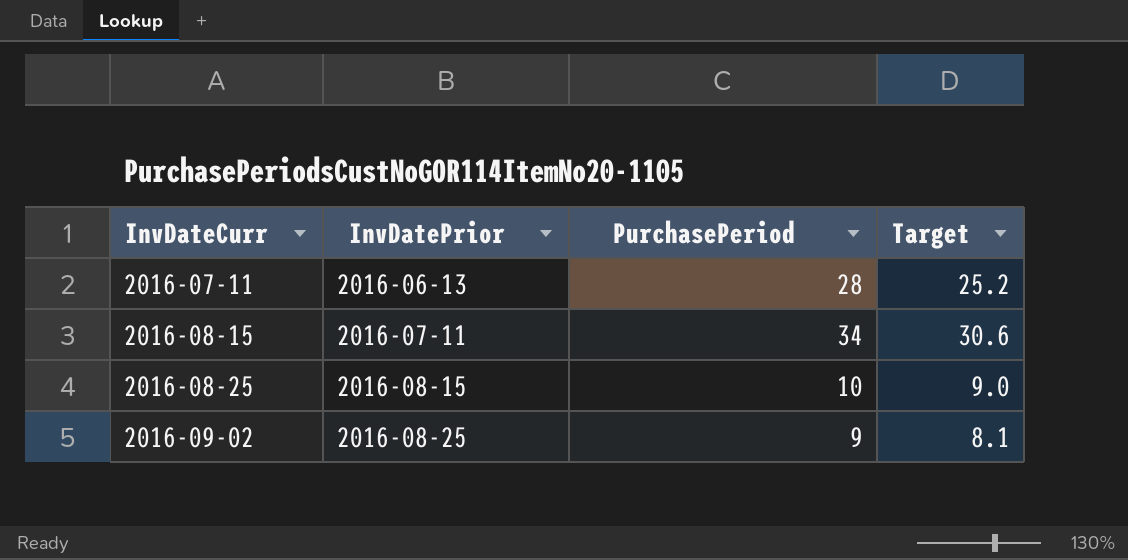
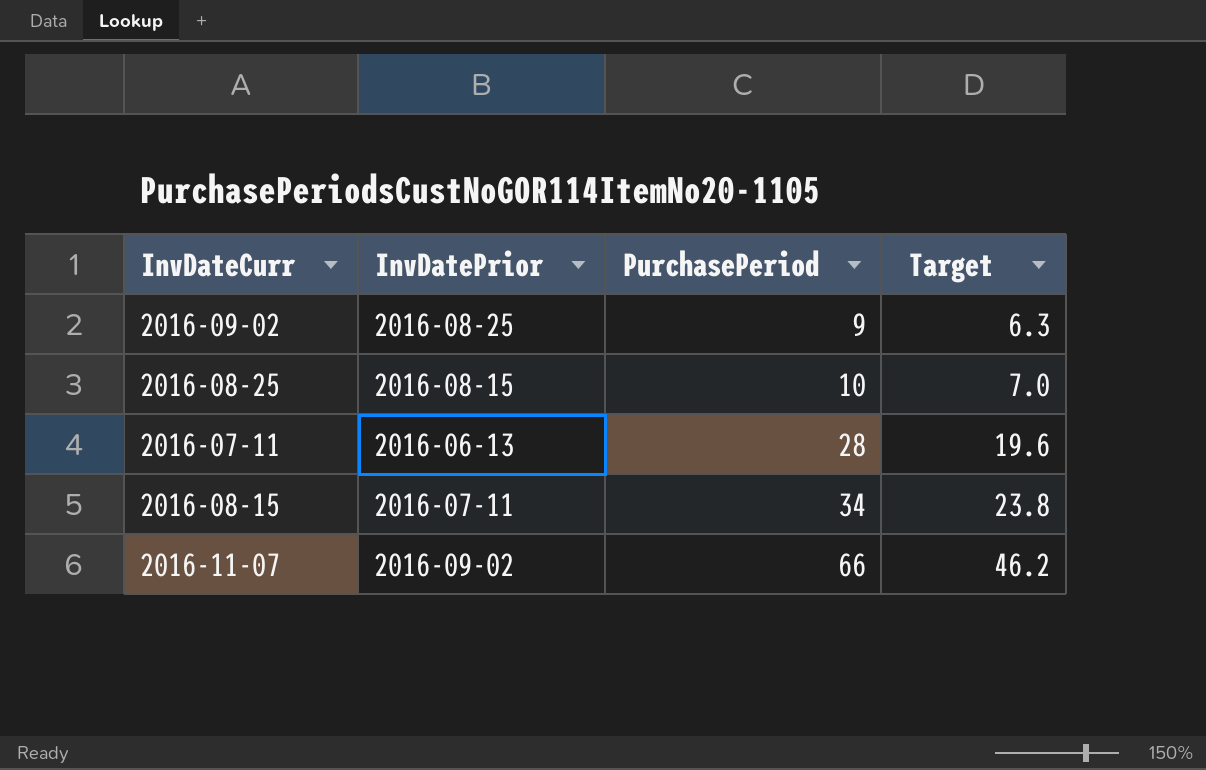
row order: InvDateCurr ascending -> PurchasePeriod ascending
column Target | formula: [PurchasePeriod] * 0.9 -> [PurchasePeriod] * 0.7
row 2016-11-07: none -> 2016-09-02 | 66 | 46.2

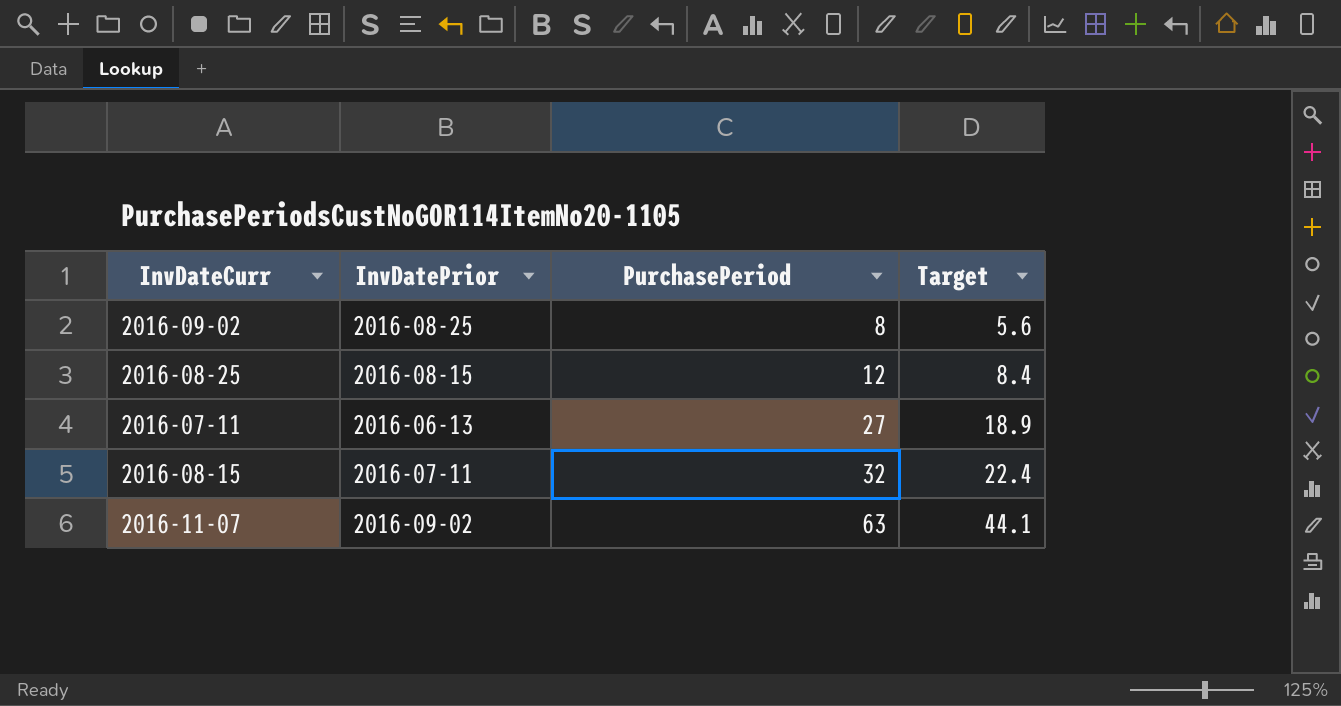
2016-09-02 | PurchasePeriod: 9 -> 8
2016-09-02 | Target: 6.3 -> 5.6
2016-08-25 | PurchasePeriod: 10 -> 12
2016-08-25 | Target: 7.0 -> 8.4
2016-07-11 | PurchasePeriod: 28 -> 27
2016-07-11 | Target: 19.6 -> 18.9
2016-08-15 | PurchasePeriod: 34 -> 32
2016-08-15 | Target: 23.8 -> 22.4
2016-11-07 | PurchasePeriod: 66 -> 63
2016-11-07 | Target: 46.2 -> 44.1

